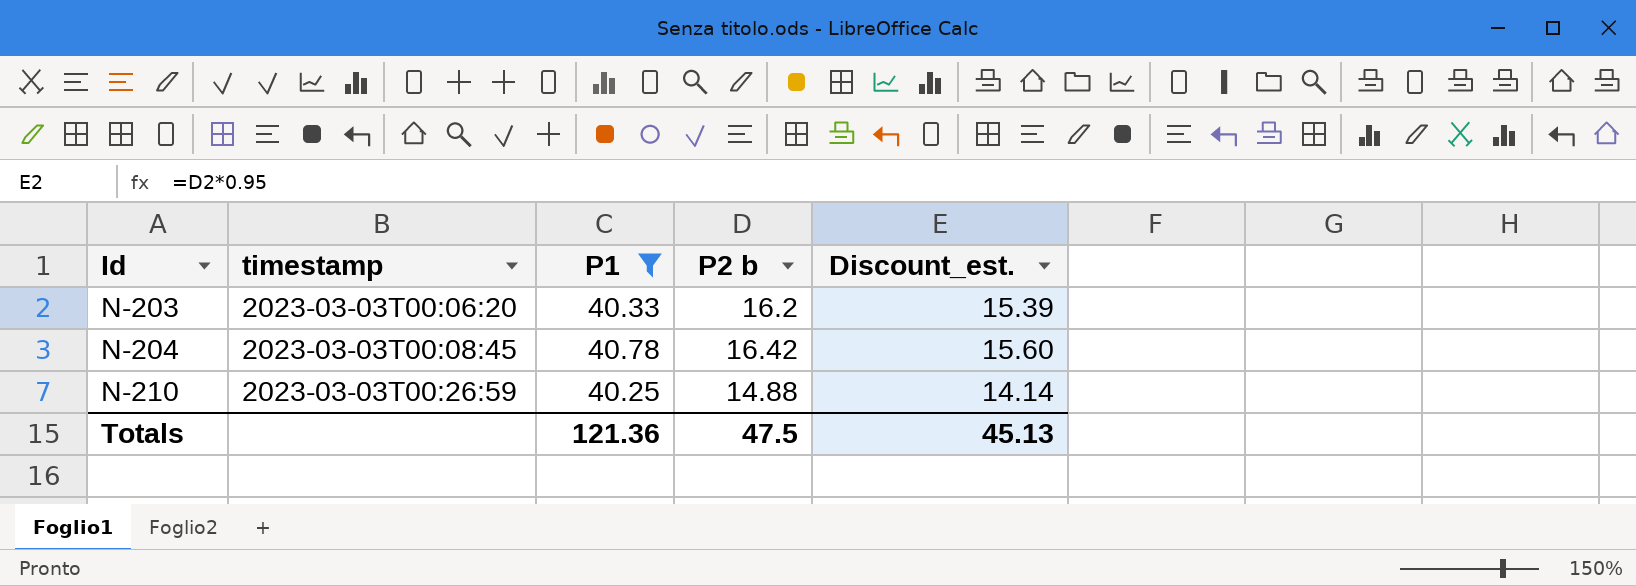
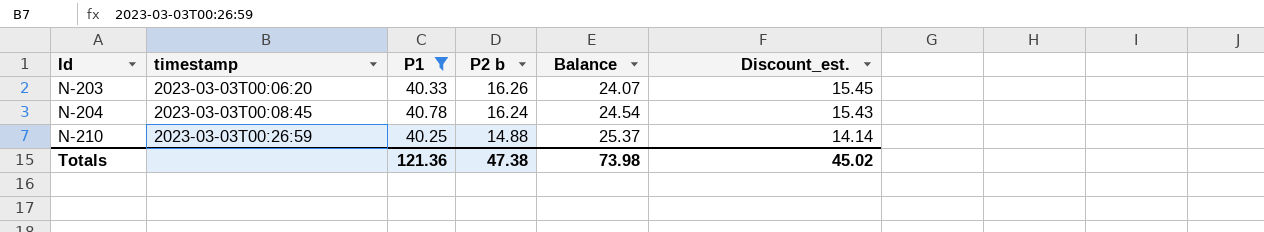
column Balance | formula: none -> [P1] - [P2 b]
N-203 | P2 b: 16.2 -> 16.26
N-203 | Discount_est.: 15.39 -> 15.45
N-204 | P2 b: 16.42 -> 16.24
N-204 | Discount_est.: 15.60 -> 15.43
Totals | P2 b: 47.5 -> 47.38
Totals | Discount_est.: 45.13 -> 45.02

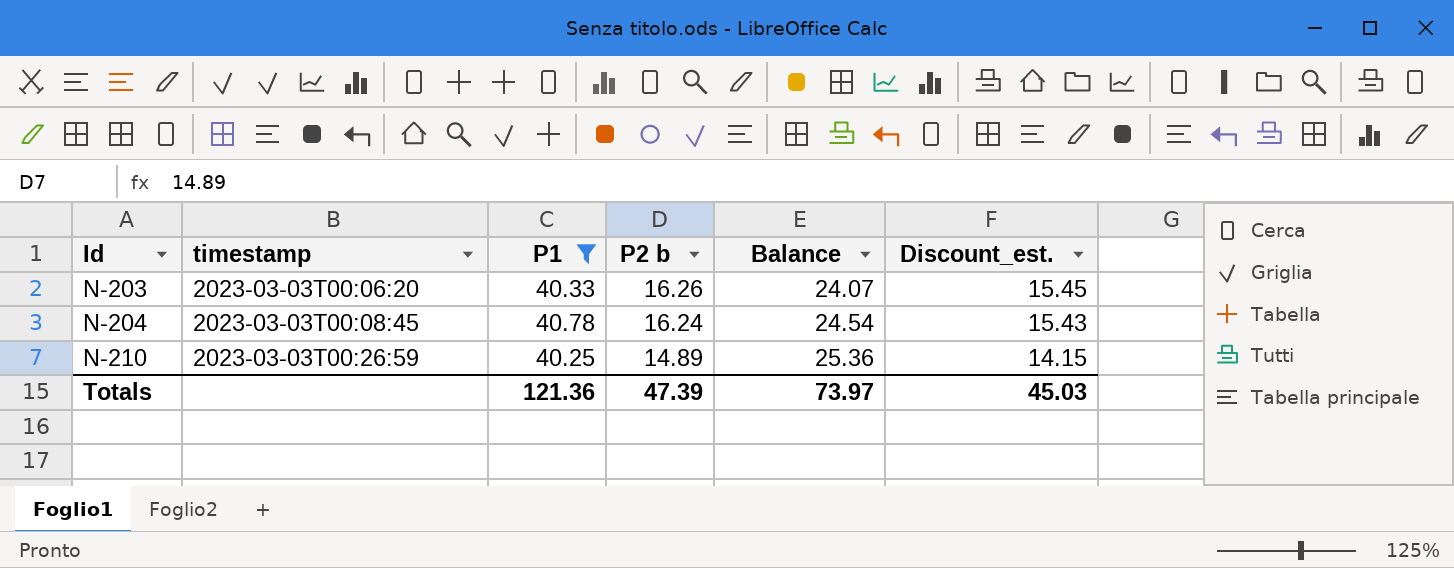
N-210 | P2 b: 14.88 -> 14.89
N-210 | Balance: 25.37 -> 25.36
N-210 | Discount_est.: 14.14 -> 14.15
Totals | P2 b: 47.38 -> 47.39
Totals | Balance: 73.98 -> 73.97
Totals | Discount_est.: 45.02 -> 45.03

